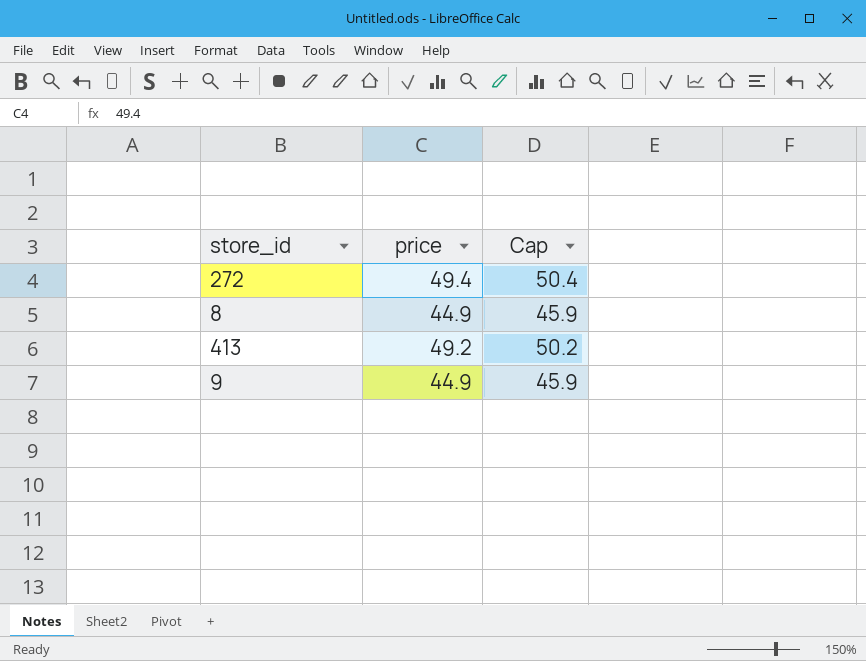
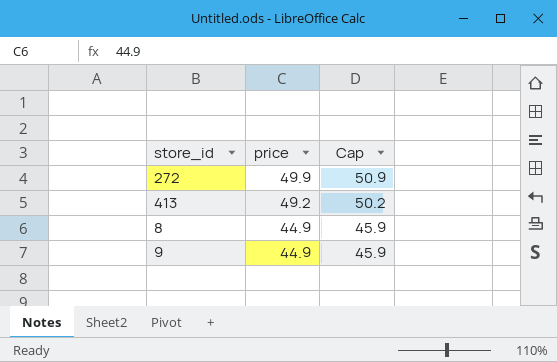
row order: none -> price descending
272 | price: 49.4 -> 49.9
272 | Cap: 50.4 -> 50.9

